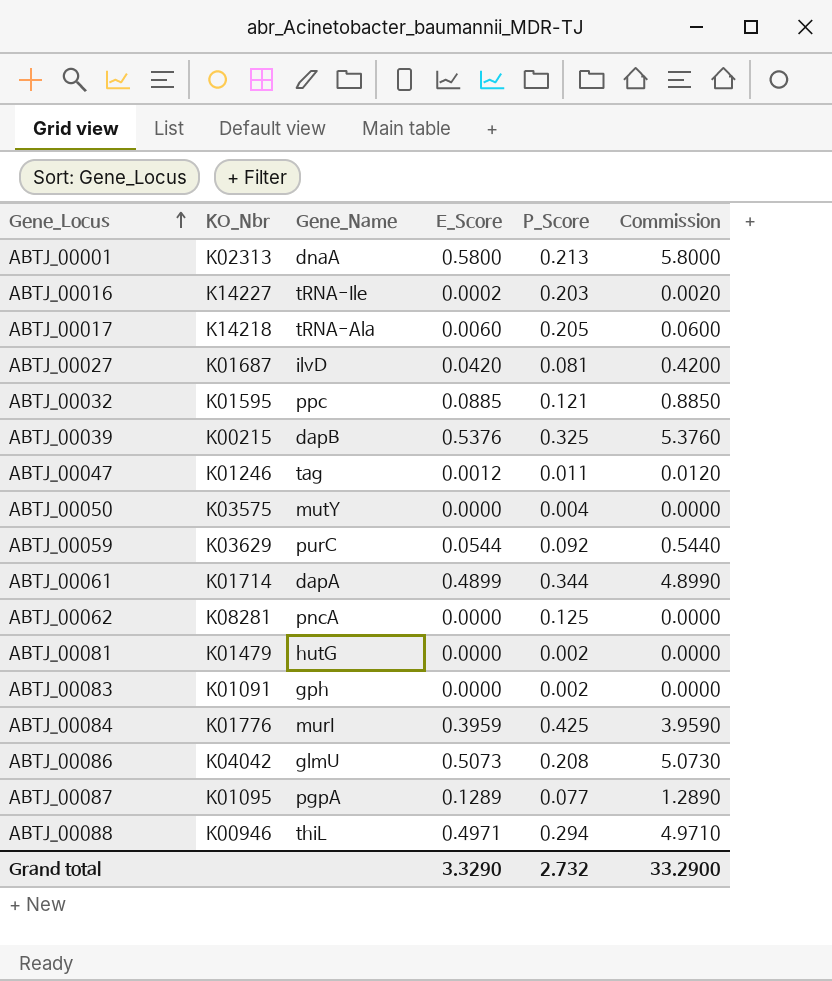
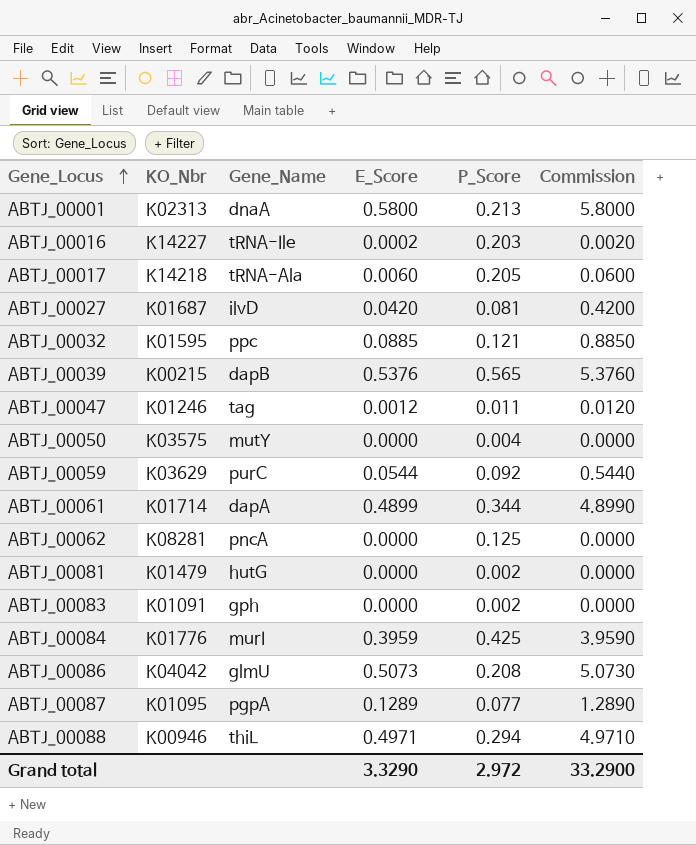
ABTJ_00039 | P_Score: 0.325 -> 0.565
Grand total | P_Score: 2.732 -> 2.972

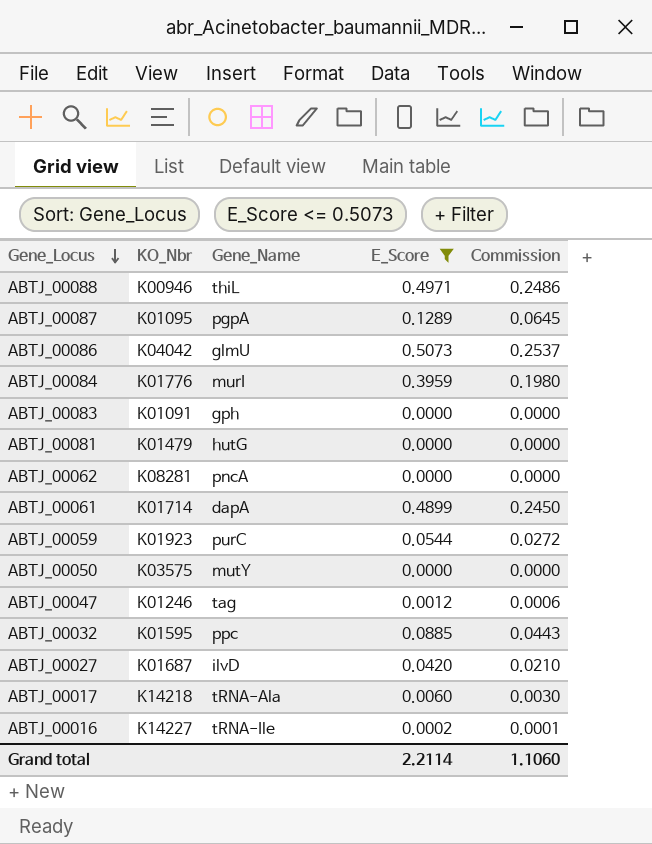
filter: none -> E_Score <= 0.5073
row order: Gene_Locus ascending -> Gene_Locus descending
column P_Score | position: 5 -> none
column Commission | formula: [E_Score] * 10 -> [E_Score] * 0.5
ABTJ_00059 | KO_Nbr: K03629 -> K01923
Grand total | E_Score: 3.3290 -> 2.2114
Grand total | Commission: 33.2900 -> 1.1060

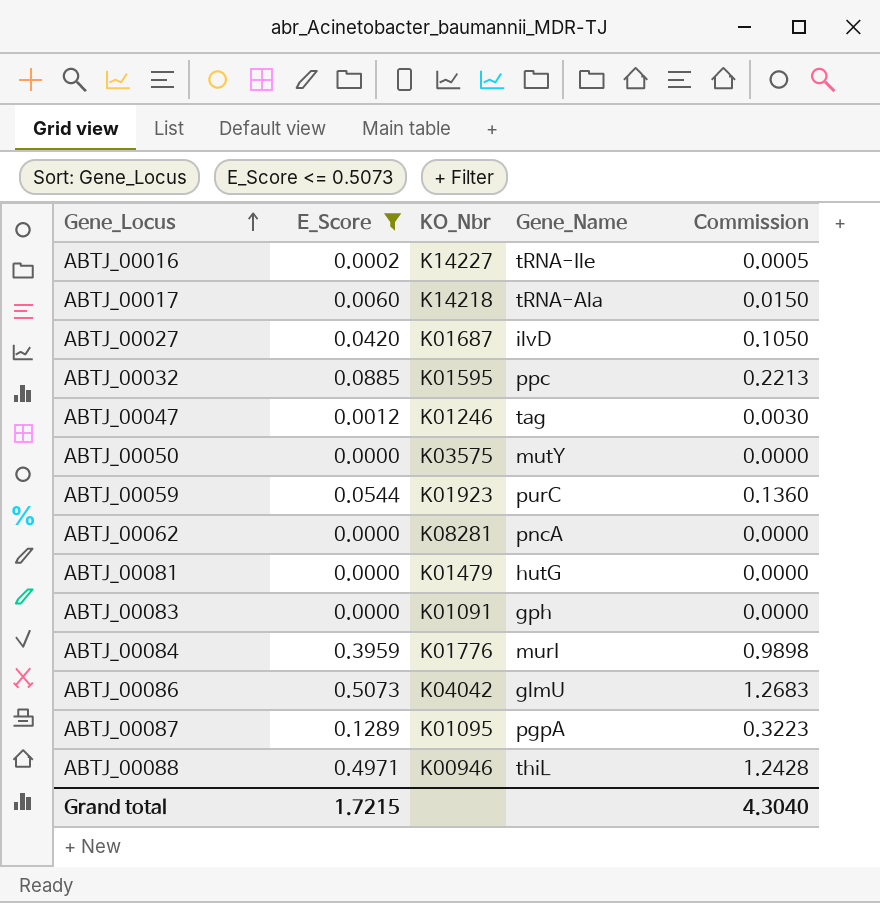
row order: Gene_Locus descending -> Gene_Locus ascending
column E_Score | position: 4 -> 2
column Commission | formula: [E_Score] * 0.5 -> [E_Score] * 2.5
row ABTJ_00061: K01714 | dapA | 0.4899 | 0.2450 -> none
Grand total | E_Score: 2.2114 -> 1.7215
Grand total | Commission: 1.1060 -> 4.3040

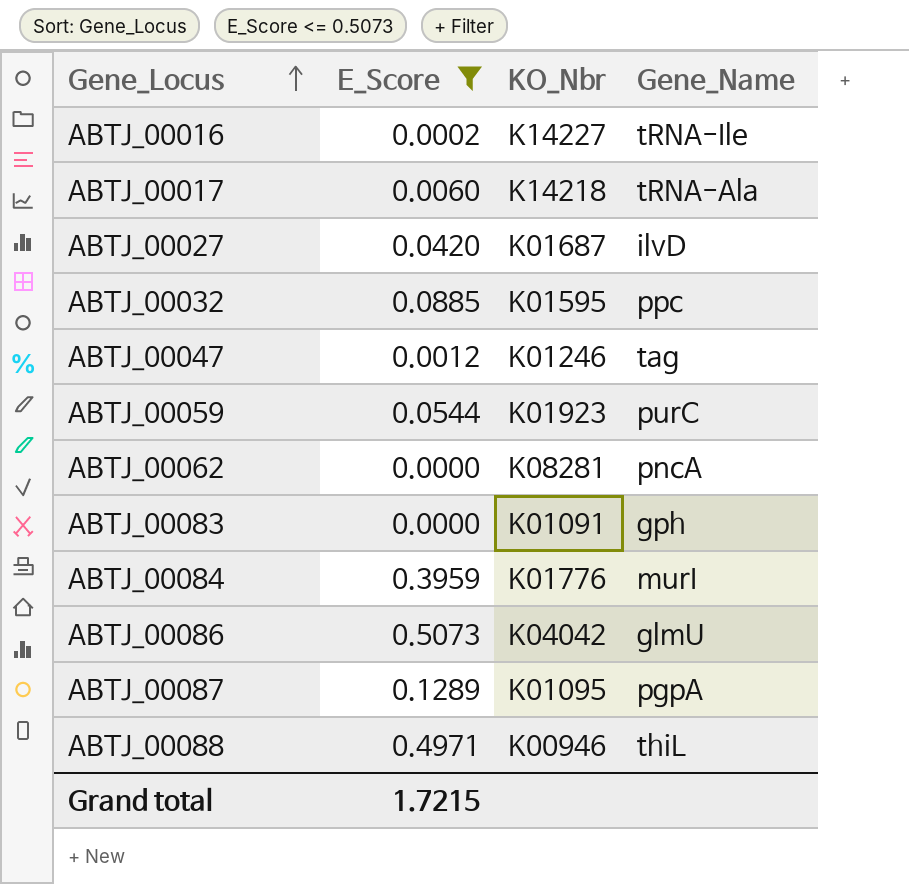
column Commission | formula: [E_Score] * 2.5 -> none
row ABTJ_00050: 0.0000 | K03575 | mutY | 0.0000 -> none
row ABTJ_00081: 0.0000 | K01479 | hutG | 0.0000 -> none

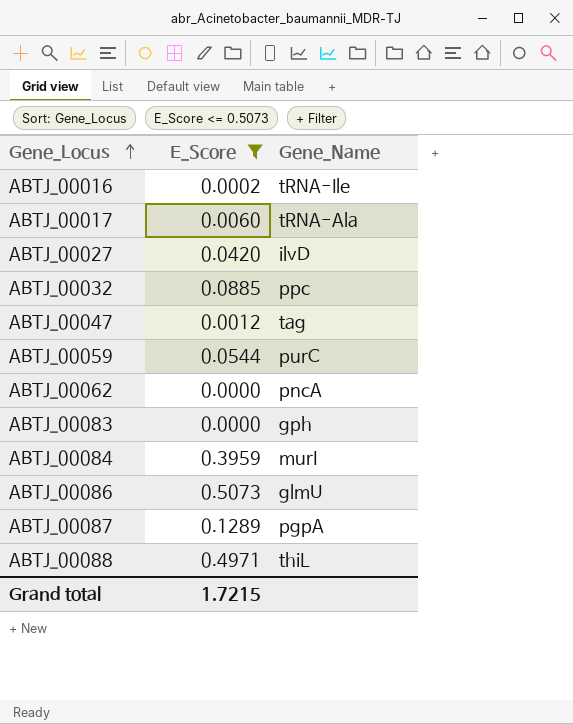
column KO_Nbr | position: 3 -> none

